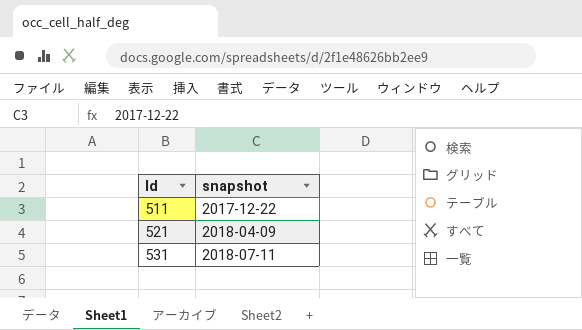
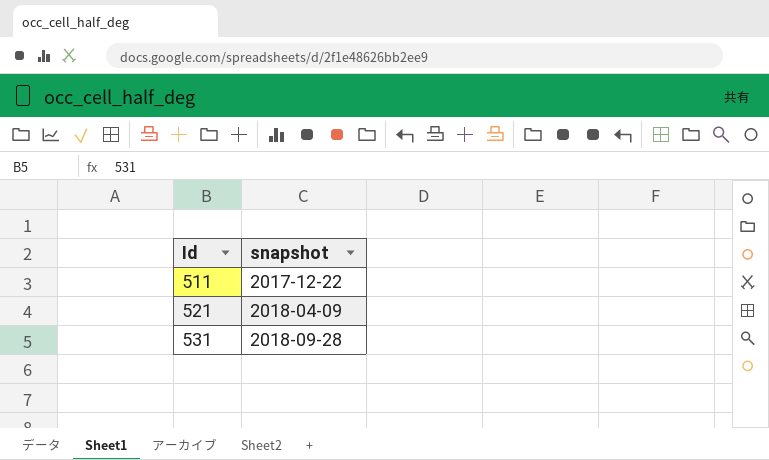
531 | snapshot: 2018-07-11 -> 2018-09-28

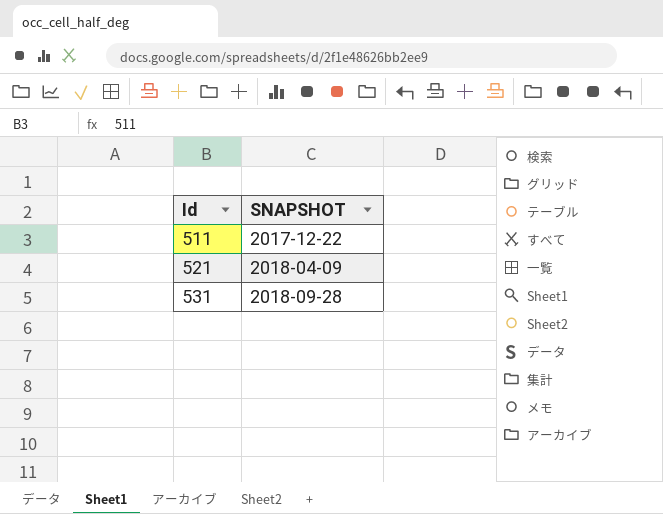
column name: snapshot -> SNAPSHOT

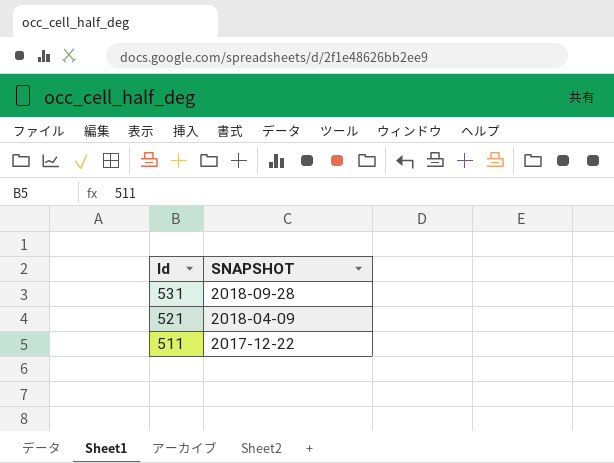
row order: Id ascending -> Id descending

